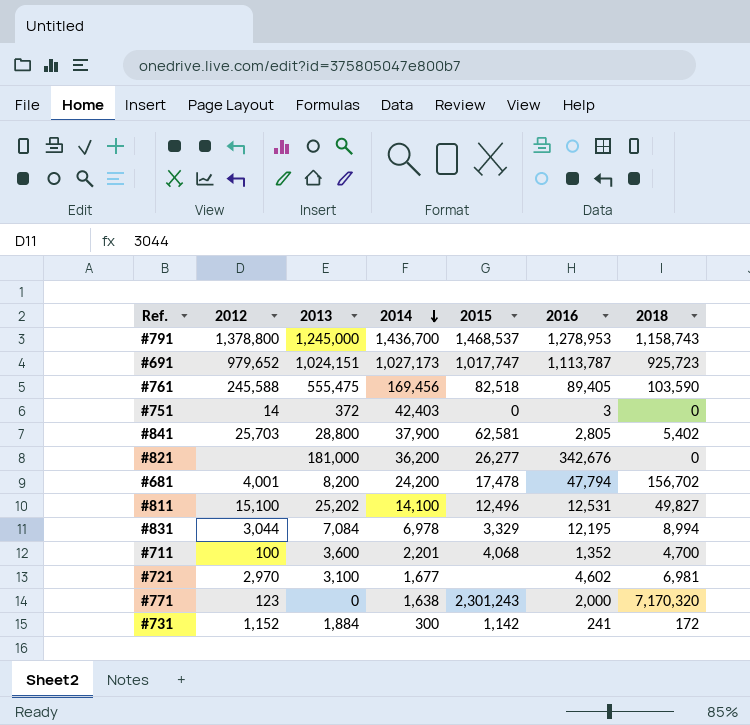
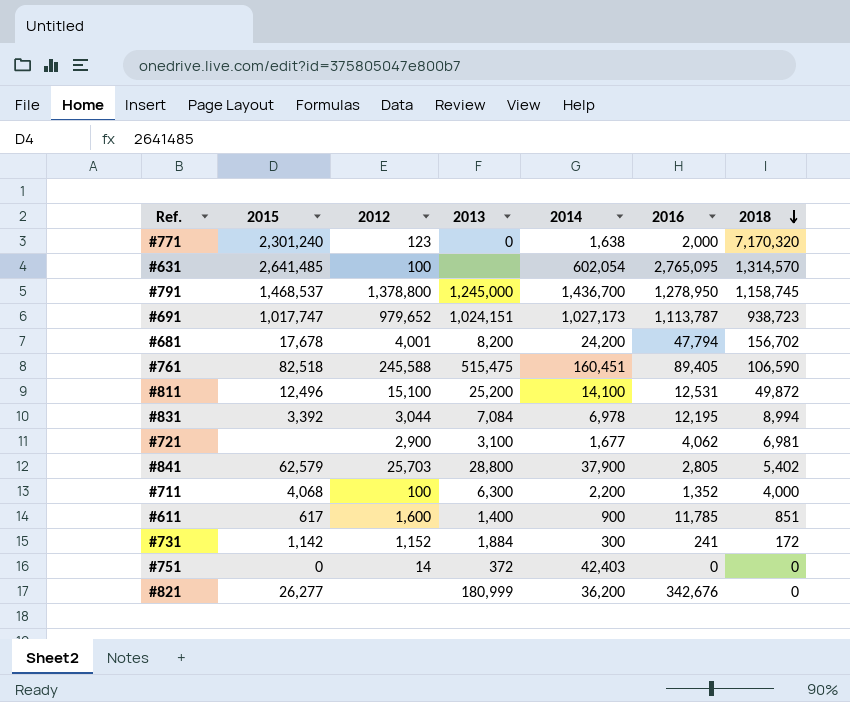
row order: 2014 descending -> 2018 descending
column 2015 | position: 5 -> 2
#771 | 2015: 2,301,243 -> 2,301,240
row #631: none -> 2,641,485 | 100 | none | 602,054 | 2,765,095 | 1,314,570
#791 | 2016: 1,278,953 -> 1,278,950
#791 | 2018: 1,158,743 -> 1,158,745
#691 | 2018: 925,723 -> 938,723
#681 | 2015: 17,478 -> 17,678
#761 | 2013: 555,475 -> 515,475
#761 | 2014: 169,456 -> 160,451
#761 | 2018: 103,590 -> 106,590
#811 | 2013: 25,202 -> 25,200
#811 | 2018: 49,827 -> 49,872
#831 | 2015: 3,329 -> 3,392
#721 | 2012: 2,970 -> 2,900
#721 | 2016: 4,602 -> 4,062
#841 | 2015: 62,581 -> 62,579
#711 | 2013: 3,600 -> 6,300
#711 | 2014: 2,201 -> 2,200
#711 | 2018: 4,700 -> 4,000
row #611: none -> 617 | 1,600 | 1,400 | 900 | 11,785 | 851
#751 | 2016: 3 -> 0
#821 | 2013: 181,000 -> 180,999

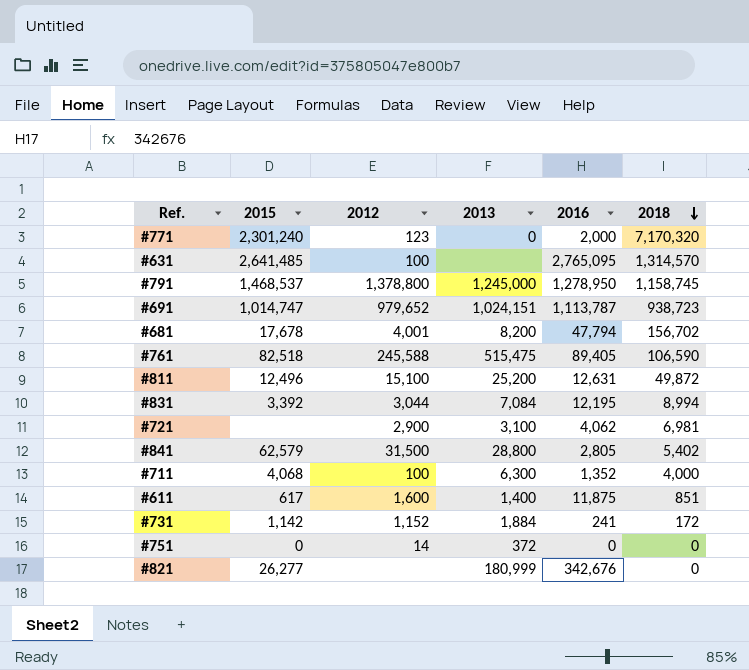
column 2014 | position: 5 -> none
#691 | 2015: 1,017,747 -> 1,014,747
#811 | 2016: 12,531 -> 12,631
#841 | 2012: 25,703 -> 31,500
#611 | 2016: 11,785 -> 11,875

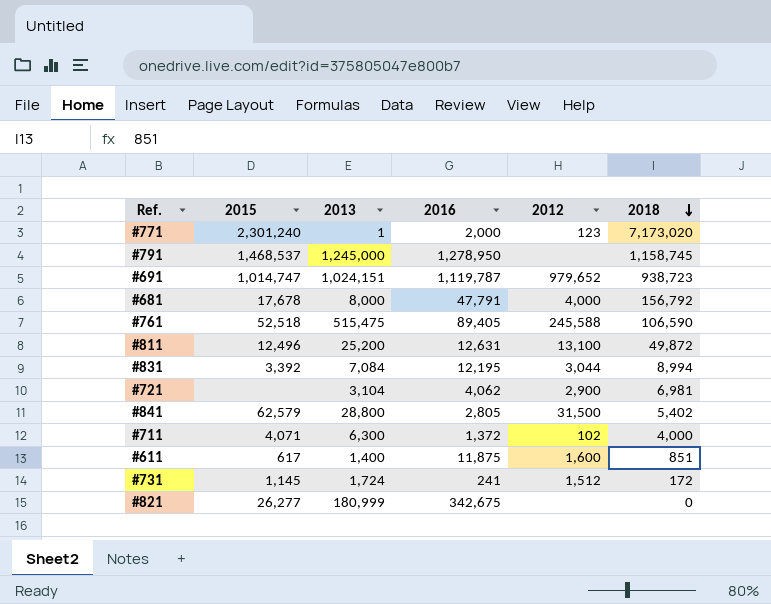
column 2012 | position: 3 -> 5
row #631: 2,641,485 | 100 | none | 2,765,095 | 1,314,570 -> none
row #751: 0 | 14 | 372 | 0 | 0 -> none
#771 | 2013: 0 -> 1
#771 | 2018: 7,170,320 -> 7,173,020
#791 | 2012: 1,378,800 -> none
#691 | 2016: 1,113,787 -> 1,119,787
#681 | 2013: 8,200 -> 8,000
#681 | 2016: 47,794 -> 47,791
#681 | 2012: 4,001 -> 4,000
#681 | 2018: 156,702 -> 156,792
#761 | 2015: 82,518 -> 52,518
#811 | 2012: 15,100 -> 13,100
#721 | 2013: 3,100 -> 3,104
#711 | 2015: 4,068 -> 4,071
#711 | 2016: 1,352 -> 1,372
#711 | 2012: 100 -> 102
#731 | 2015: 1,142 -> 1,145
#731 | 2013: 1,884 -> 1,724
#731 | 2012: 1,152 -> 1,512
#821 | 2016: 342,676 -> 342,675

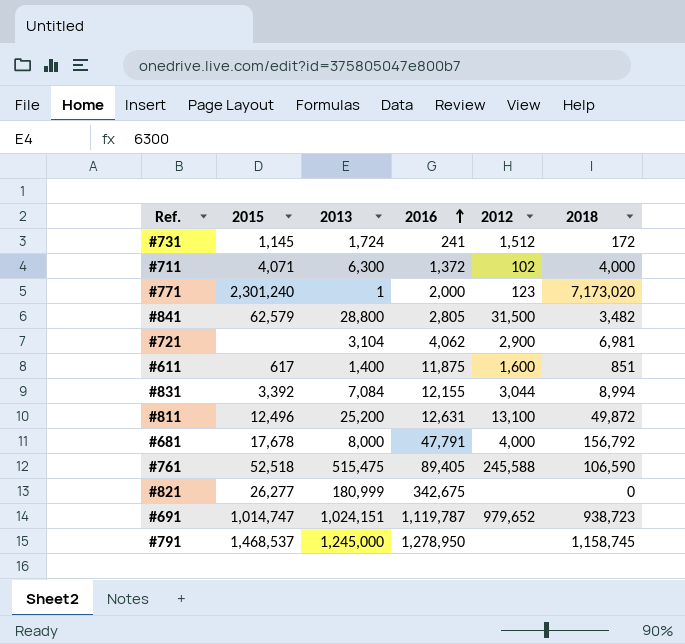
row order: 2018 descending -> 2016 ascending
#841 | 2018: 5,402 -> 3,482
#831 | 2016: 12,195 -> 12,155

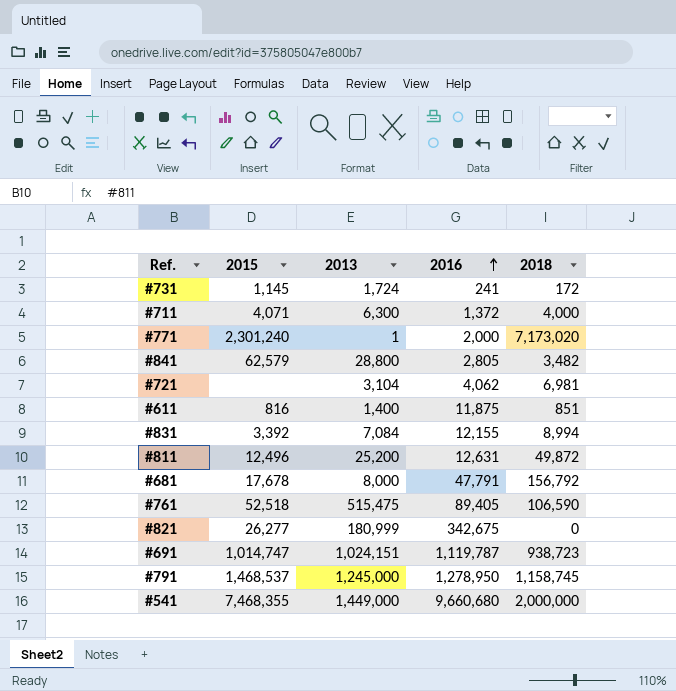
column 2012 | position: 5 -> none
#611 | 2015: 617 -> 816
row #541: none -> 7,468,355 | 1,449,000 | 9,660,680 | 2,000,000

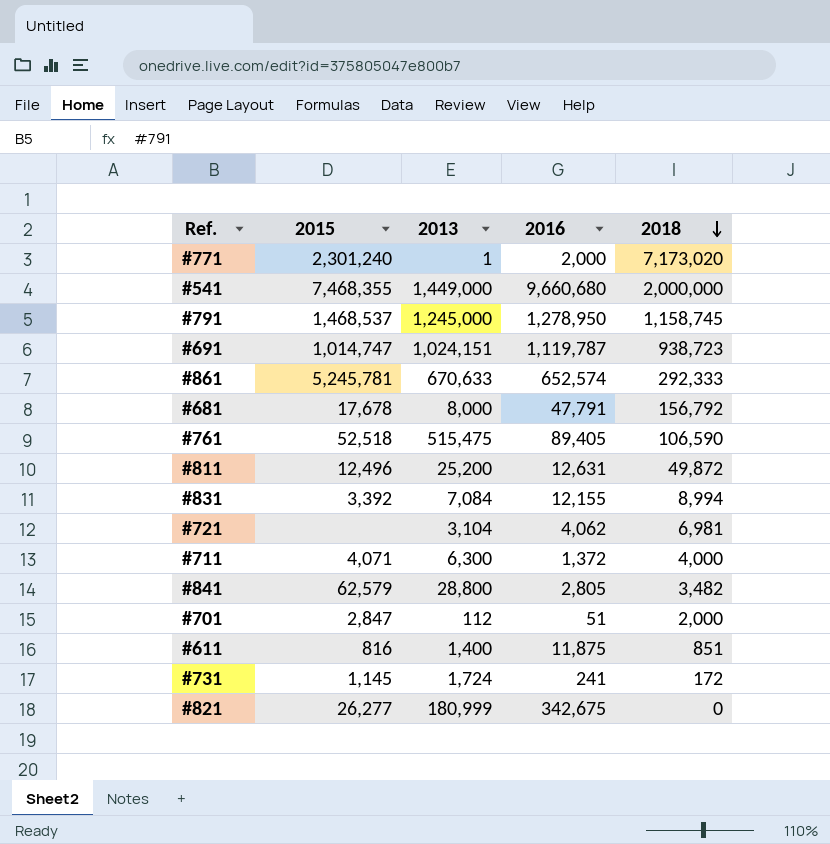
row order: 2016 ascending -> 2018 descending
row #861: none -> 5,245,781 | 670,633 | 652,574 | 292,333
row #701: none -> 2,847 | 112 | 51 | 2,000

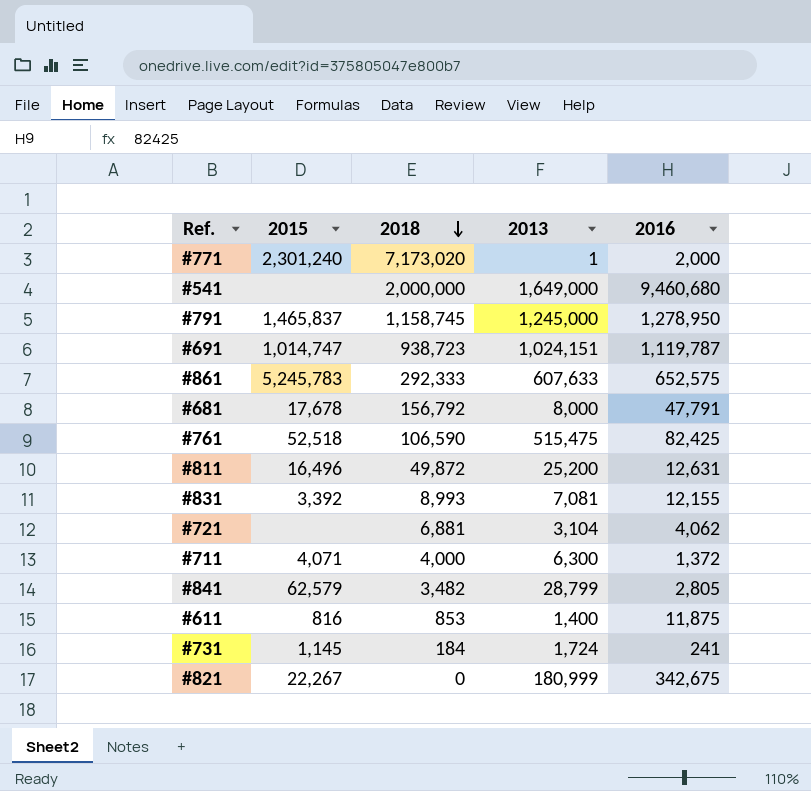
column 2018 | position: 5 -> 3
row #701: 2,847 | 112 | 51 | 2,000 -> none
#541 | 2015: 7,468,355 -> none
#541 | 2013: 1,449,000 -> 1,649,000
#541 | 2016: 9,660,680 -> 9,460,680
#791 | 2015: 1,468,537 -> 1,465,837
#861 | 2015: 5,245,781 -> 5,245,783
#861 | 2013: 670,633 -> 607,633
#861 | 2016: 652,574 -> 652,575
#761 | 2016: 89,405 -> 82,425
#811 | 2015: 12,496 -> 16,496
#831 | 2018: 8,994 -> 8,993
#831 | 2013: 7,084 -> 7,081
#721 | 2018: 6,981 -> 6,881
#841 | 2013: 28,800 -> 28,799
#611 | 2018: 851 -> 853
#731 | 2018: 172 -> 184
#821 | 2015: 26,277 -> 22,267

